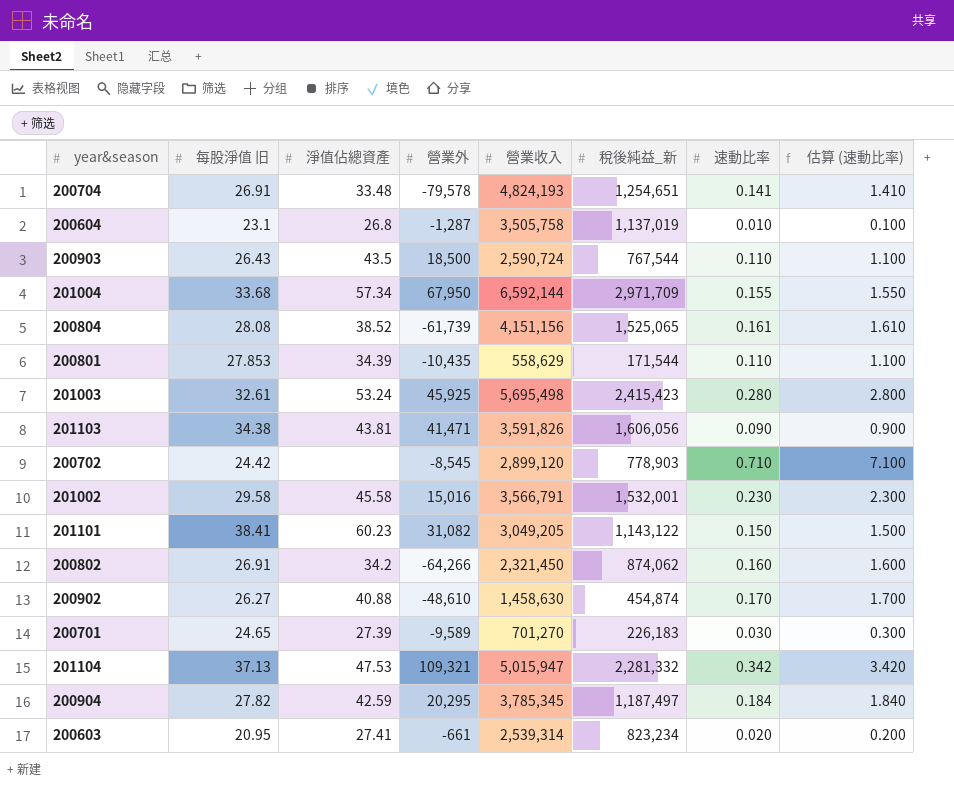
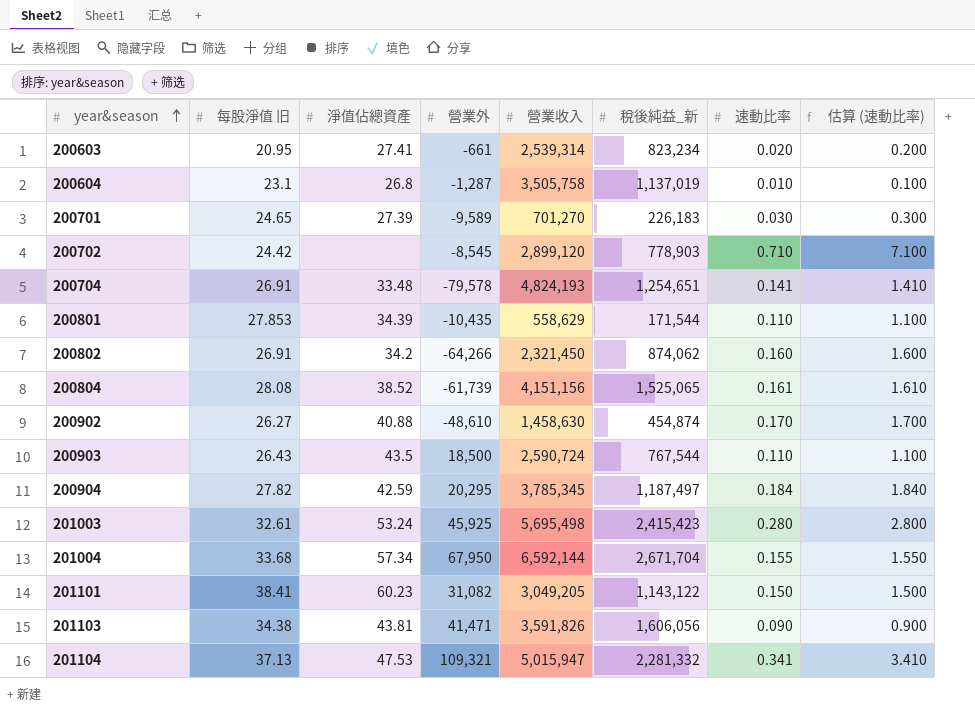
row order: none -> year&season ascending
row 201002: 29.58 | 45.58 | 15,016 | 3,566,791 | 1,532,001 | 0.230 | 2.300 -> none
201004 | 稅後純益_新: 2,971,709 -> 2,671,704
201104 | 速動比率: 0.342 -> 0.341
201104 | 估算 (速動比率): 3.420 -> 3.410

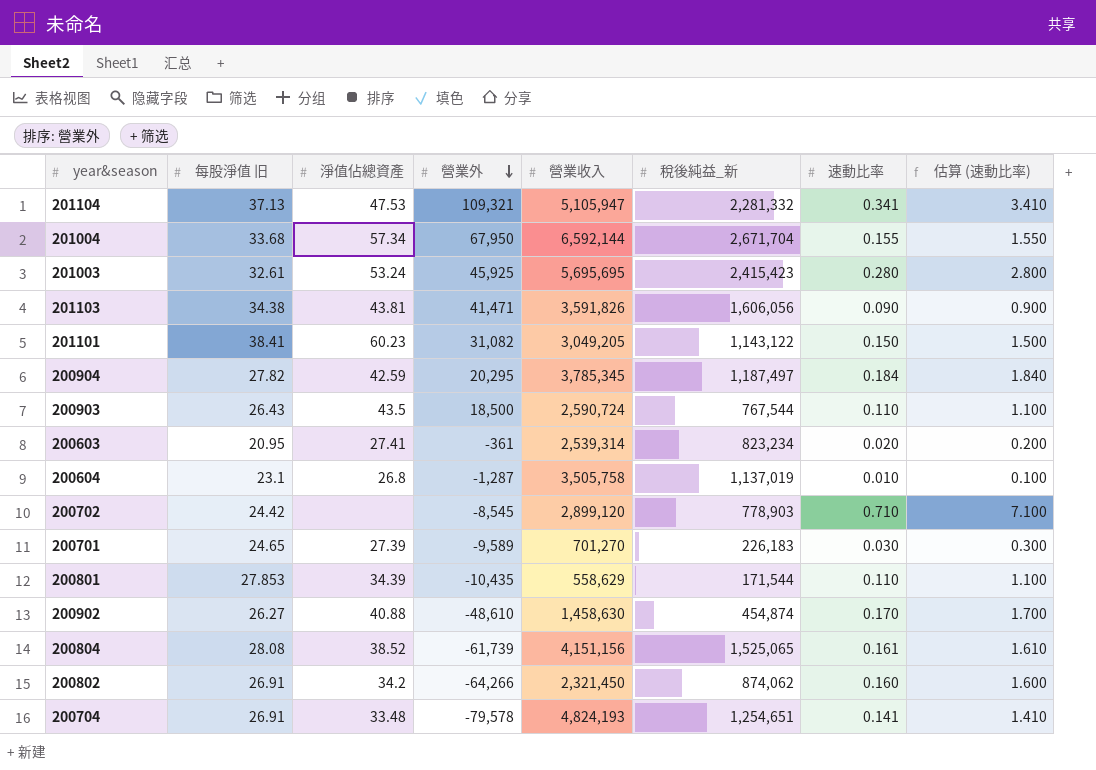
row order: year&season ascending -> 營業外 descending
201104 | 營業收入: 5,015,947 -> 5,105,947
201003 | 營業收入: 5,695,498 -> 5,695,695
200603 | 營業外: -661 -> -361

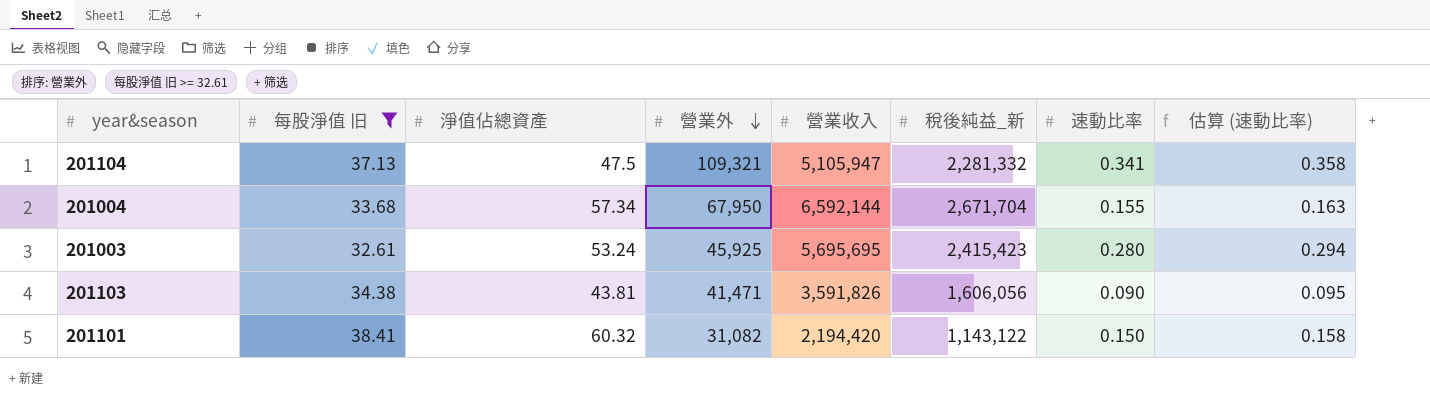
filter: none -> 每股淨值 旧 >= 32.61
column 估算 (速動比率) | formula: [速動比率] * 10 -> [速動比率] * 1.05
201104 | 淨值佔總資產: 47.53 -> 47.5
201101 | 淨值佔總資產: 60.23 -> 60.32
201101 | 營業收入: 3,049,205 -> 2,194,420

